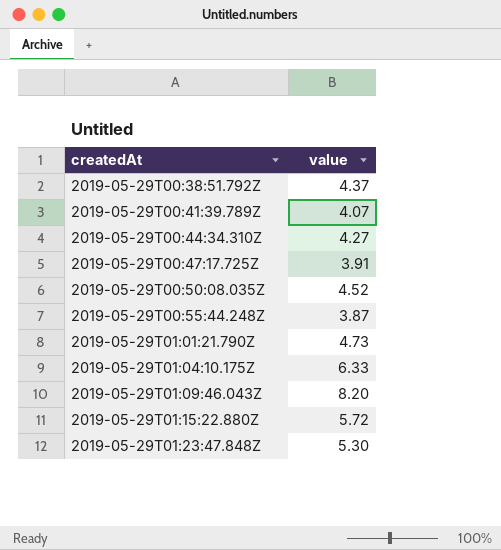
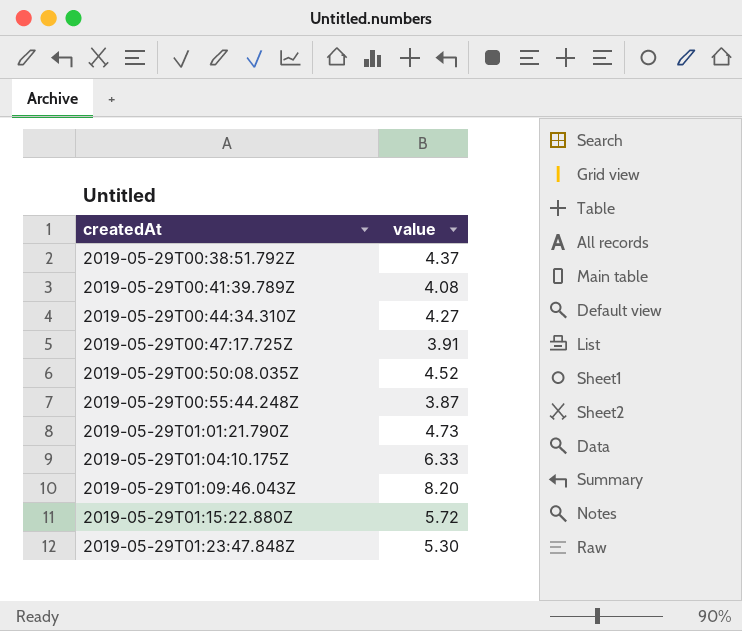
2019-05-29T00:41:39.789Z | value: 4.07 -> 4.08

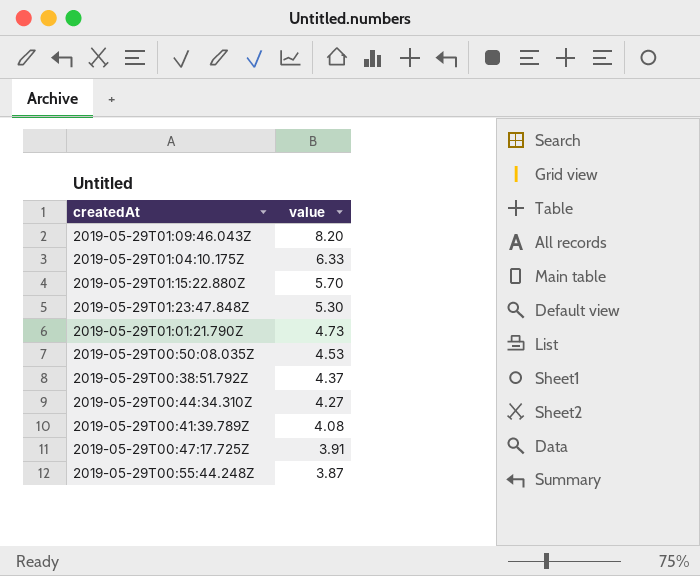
row order: createdAt ascending -> value descending
2019-05-29T01:15:22.880Z | value: 5.72 -> 5.70
2019-05-29T00:50:08.035Z | value: 4.52 -> 4.53

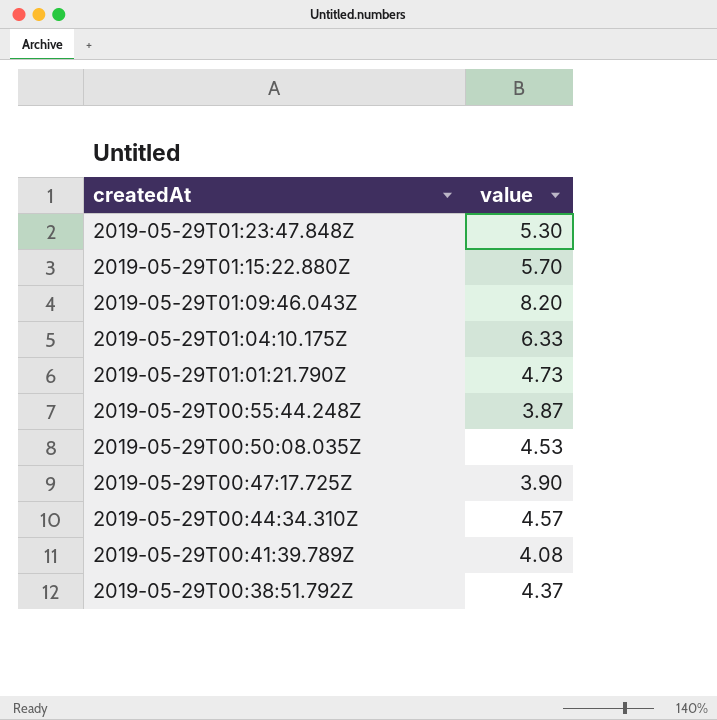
row order: value descending -> createdAt descending
2019-05-29T00:47:17.725Z | value: 3.91 -> 3.90
2019-05-29T00:44:34.310Z | value: 4.27 -> 4.57

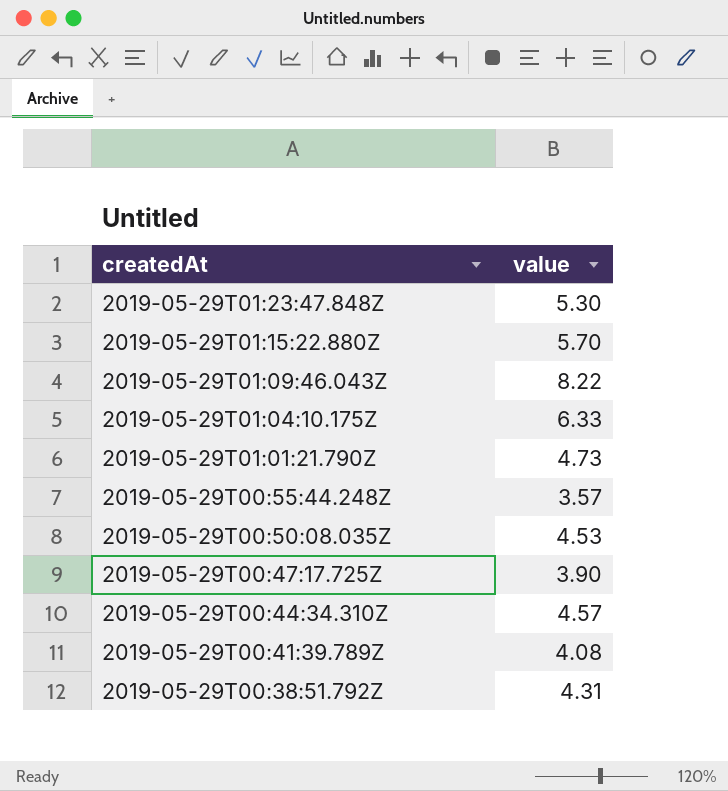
2019-05-29T01:09:46.043Z | value: 8.20 -> 8.22
2019-05-29T00:55:44.248Z | value: 3.87 -> 3.57
2019-05-29T00:38:51.792Z | value: 4.37 -> 4.31

